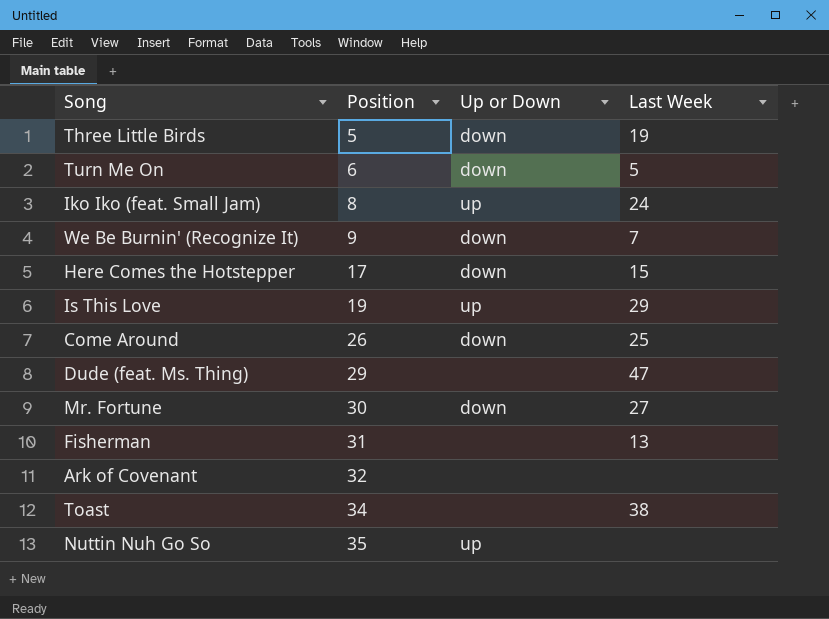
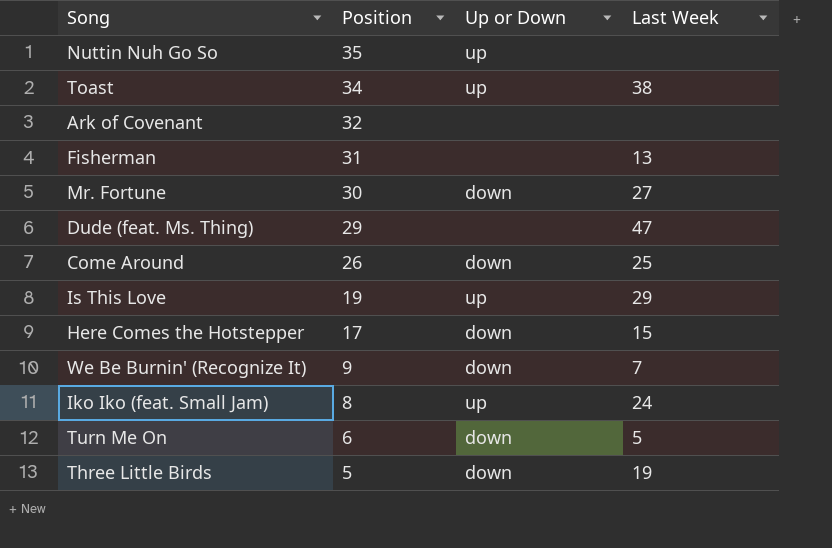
row order: Position ascending -> Position descending
Toast | Up or Down: none -> up

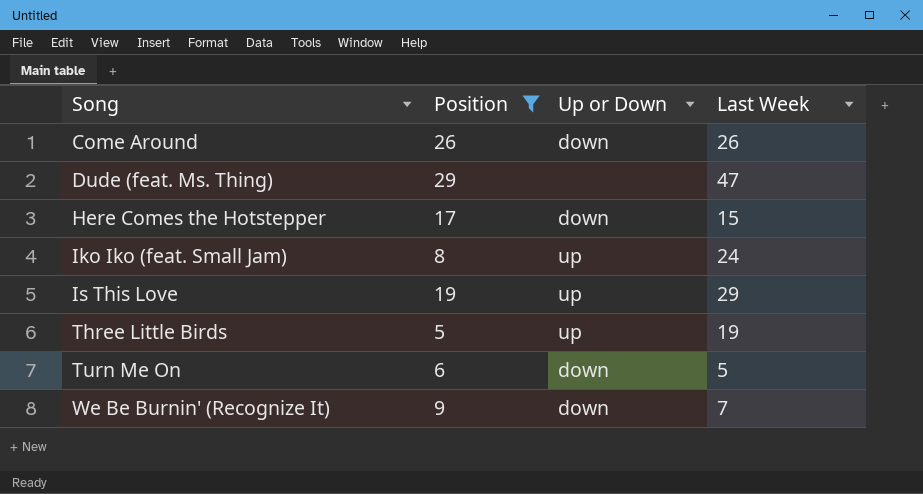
filter: none -> Position <= 29
row order: Position descending -> Song ascending
Come Around | Last Week: 25 -> 26
Three Little Birds | Up or Down: down -> up

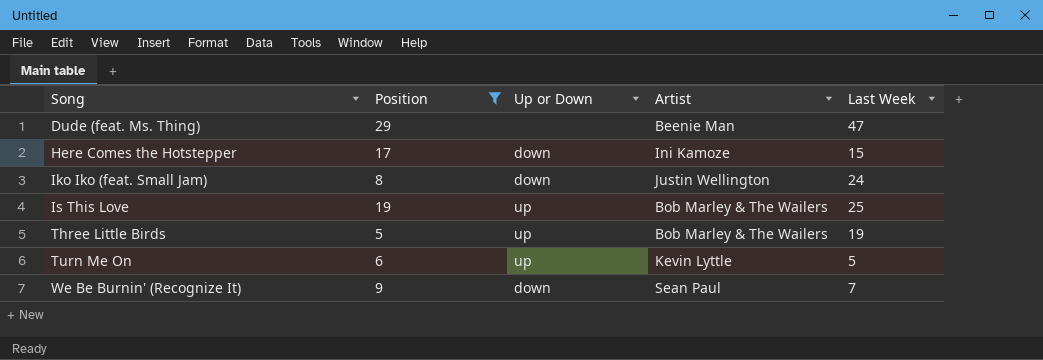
column Artist | position: none -> 4
row Come Around: 26 | down | 26 -> none
Iko Iko (feat. Small Jam) | Up or Down: up -> down
Is This Love | Last Week: 29 -> 25
Turn Me On | Up or Down: down -> up

